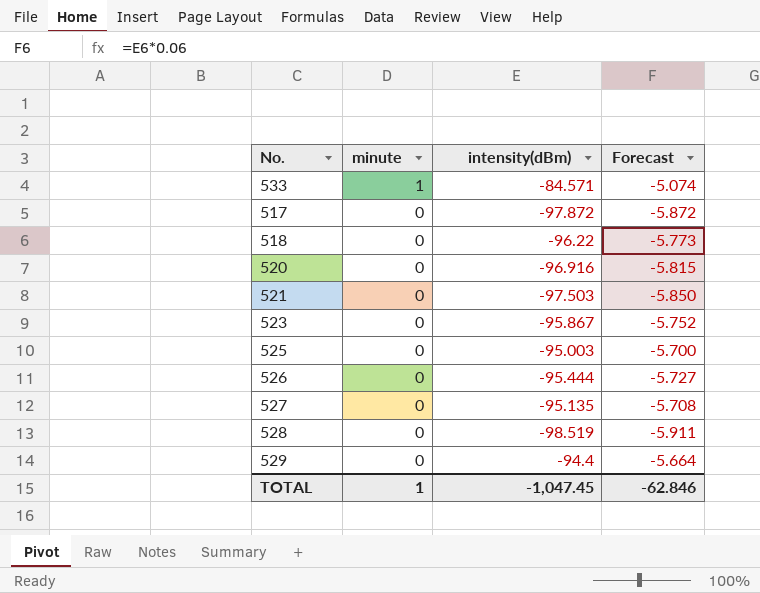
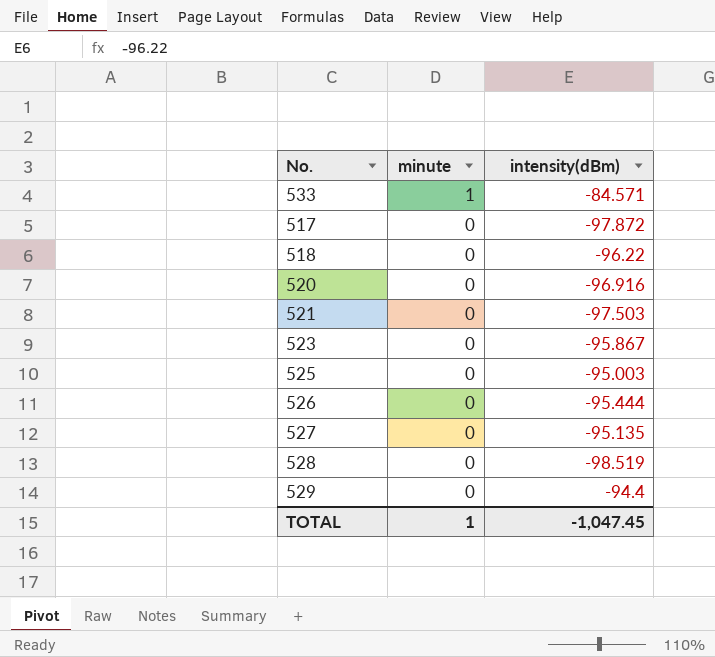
column Forecast | formula: [intensity(dBm)] * 0.06 -> none

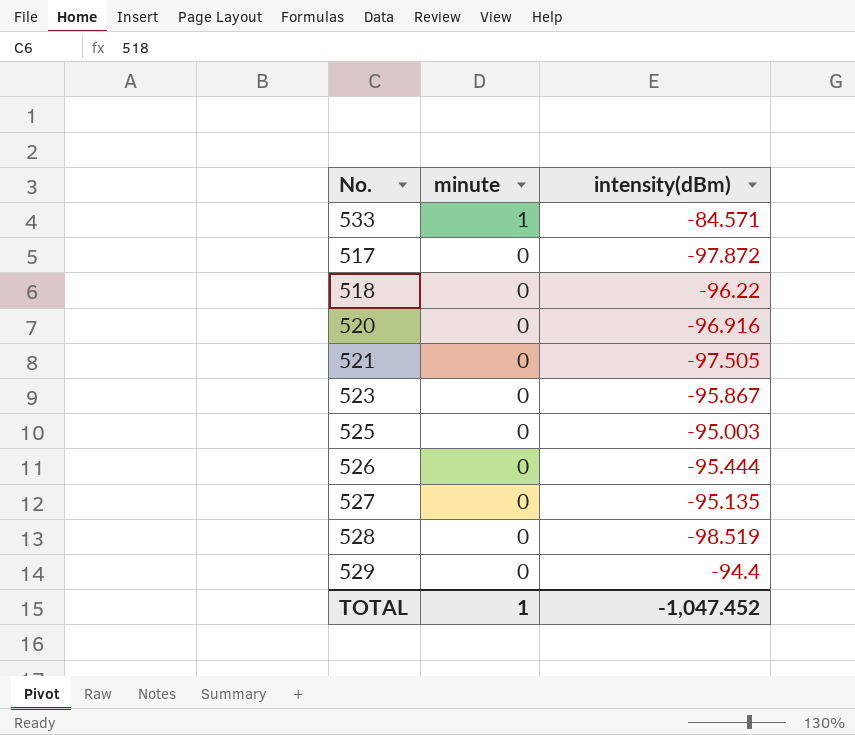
521 | intensity(dBm): -97.503 -> -97.505
TOTAL | intensity(dBm): -1,047.45 -> -1,047.452

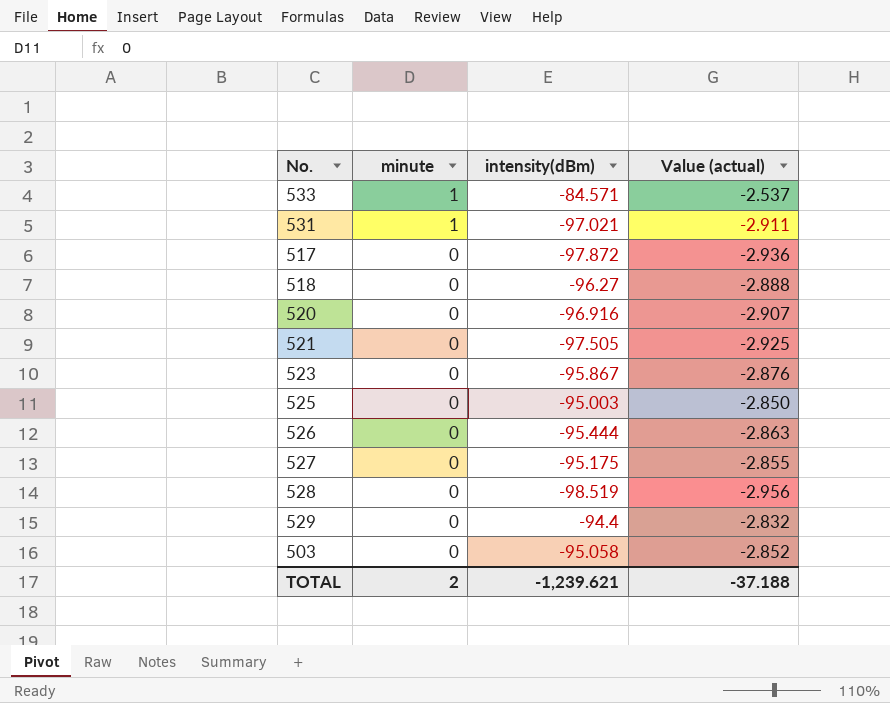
column Value (actual) | formula: none -> [intensity(dBm)] * 0.03
row 531: none -> 1 | -97.021 | -2.911
518 | intensity(dBm): -96.22 -> -96.27
527 | intensity(dBm): -95.135 -> -95.175
row 503: none -> 0 | -95.058 | -2.852
TOTAL | minute: 1 -> 2
TOTAL | intensity(dBm): -1,047.452 -> -1,239.621

